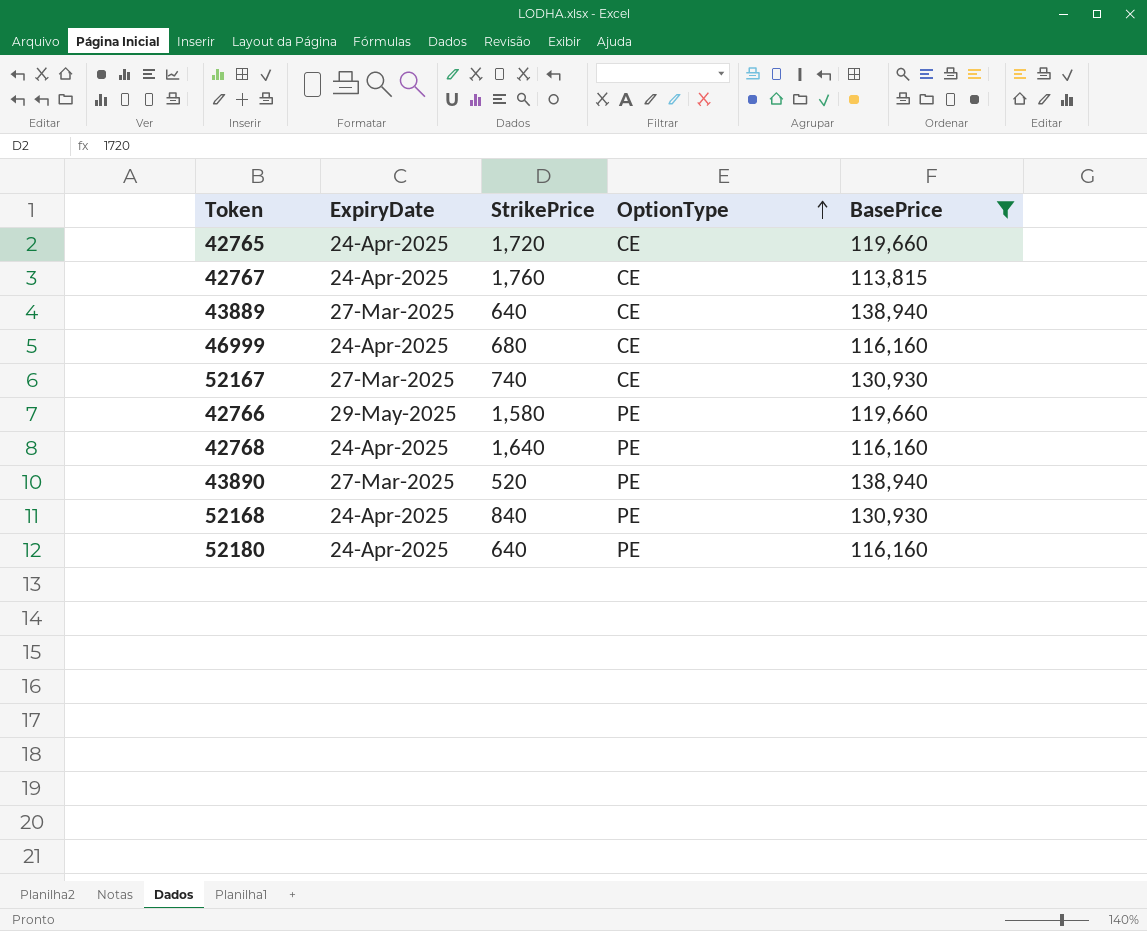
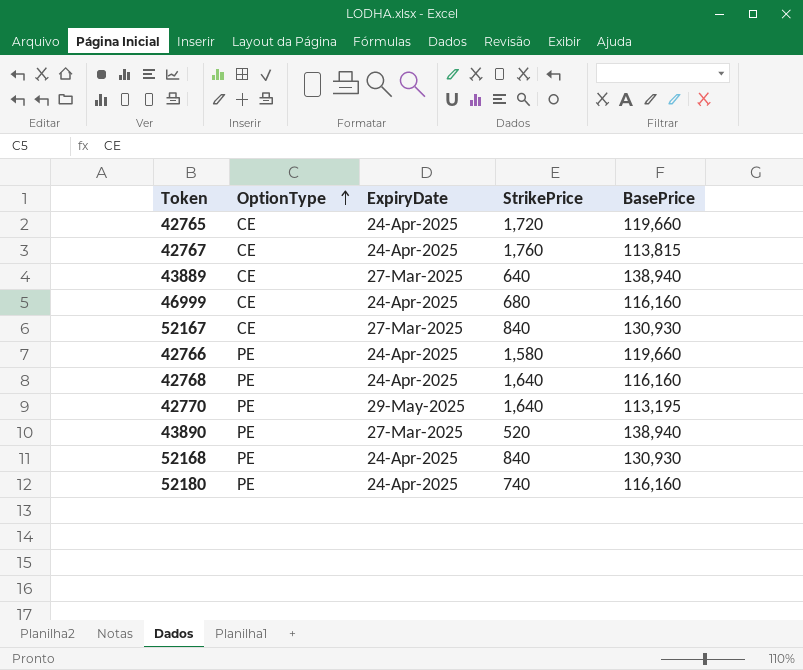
filter: BasePrice != 113,195 -> none
column OptionType | position: 4 -> 2
52167 | StrikePrice: 740 -> 840
42766 | ExpiryDate: 29-May-2025 -> 24-Apr-2025
52180 | StrikePrice: 640 -> 740

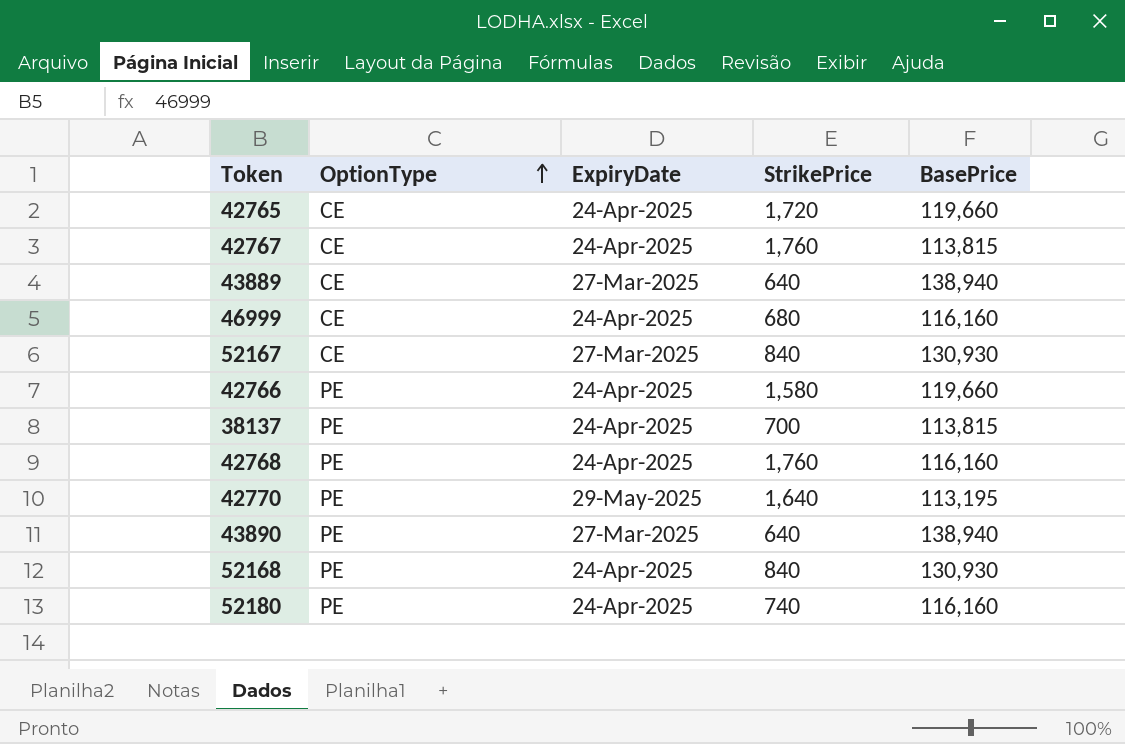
row 38137: none -> PE | 24-Apr-2025 | 700 | 113,815
42768 | StrikePrice: 1,640 -> 1,760
43890 | StrikePrice: 520 -> 640

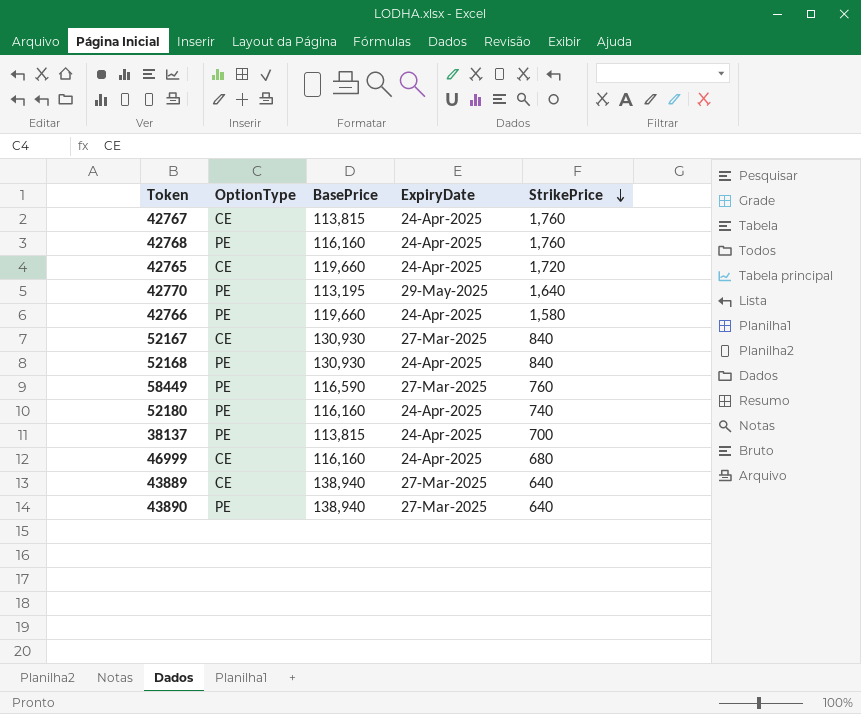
row order: OptionType ascending -> StrikePrice descending
column BasePrice | position: 5 -> 3
row 58449: none -> PE | 116,590 | 27-Mar-2025 | 760

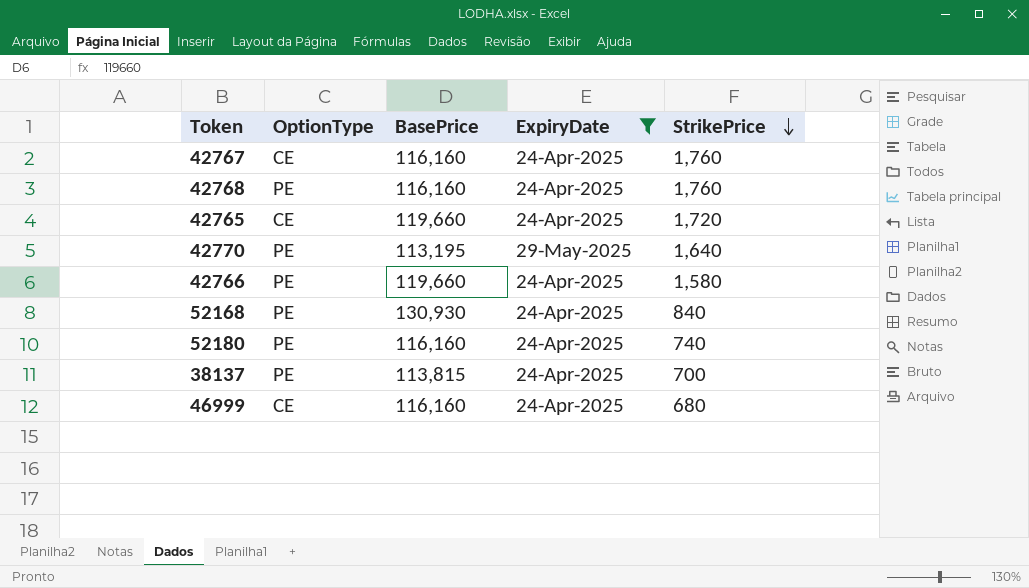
filter: none -> ExpiryDate != 27-Mar-2025
42767 | BasePrice: 113,815 -> 116,160

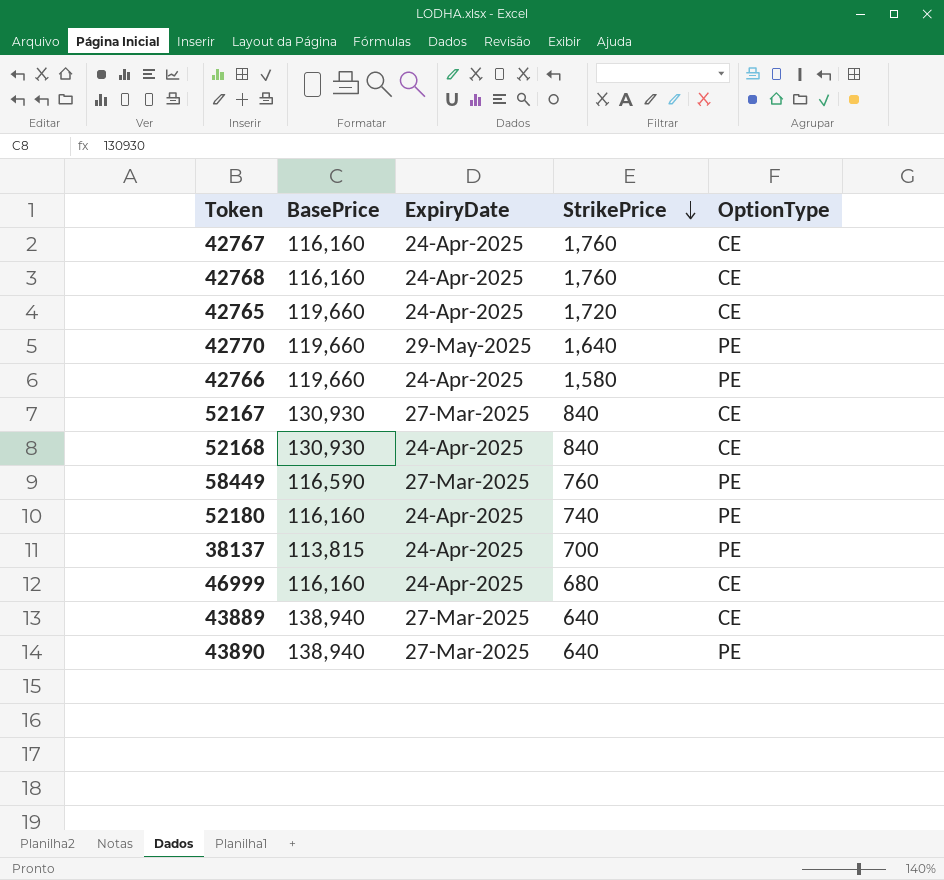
filter: ExpiryDate != 27-Mar-2025 -> none
column OptionType | position: 2 -> 5
42768 | OptionType: PE -> CE
42770 | BasePrice: 113,195 -> 119,660
52168 | OptionType: PE -> CE

